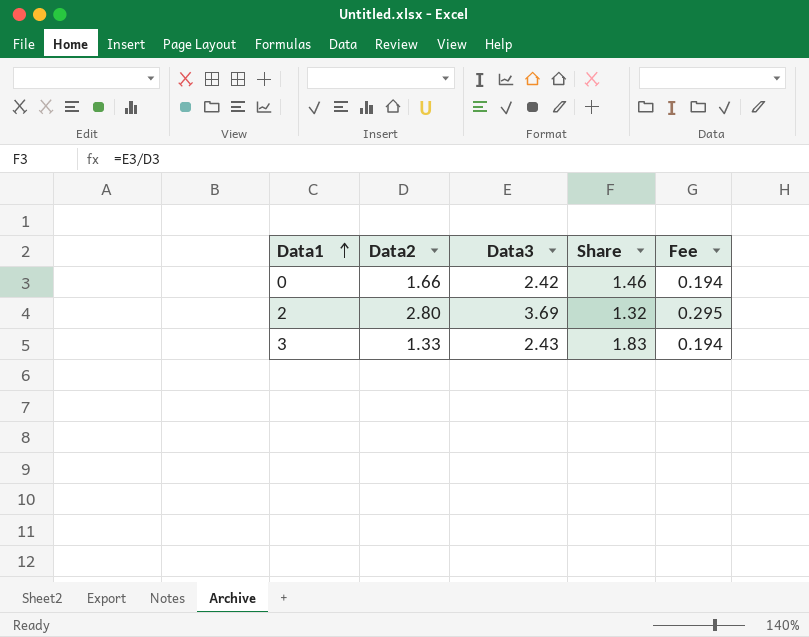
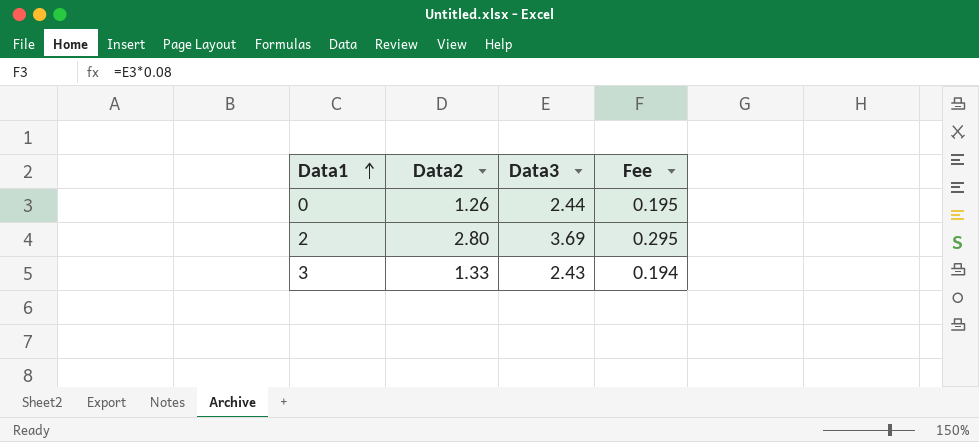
column Share | formula: [Data3] / [Data2] -> none
0 | Data2: 1.66 -> 1.26
0 | Data3: 2.42 -> 2.44
0 | Fee: 0.194 -> 0.195

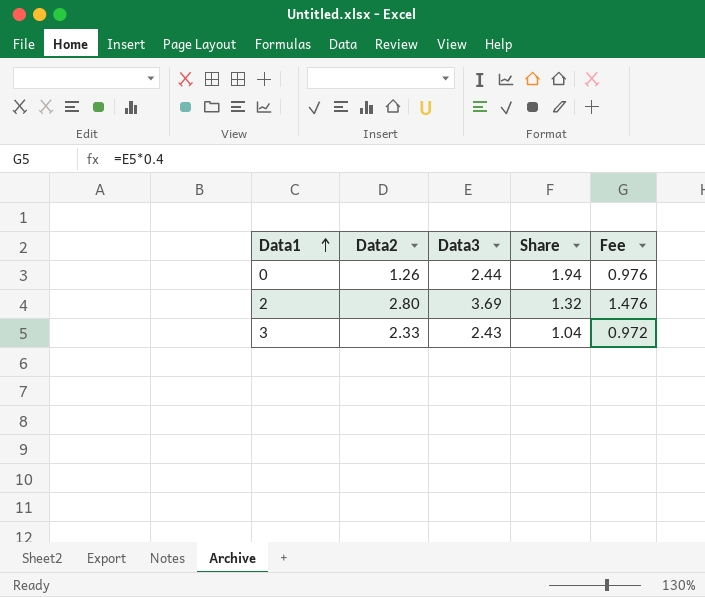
column Share | formula: none -> [Data3] / [Data2]
column Fee | formula: [Data3] * 0.08 -> [Data3] * 0.4
3 | Data2: 1.33 -> 2.33

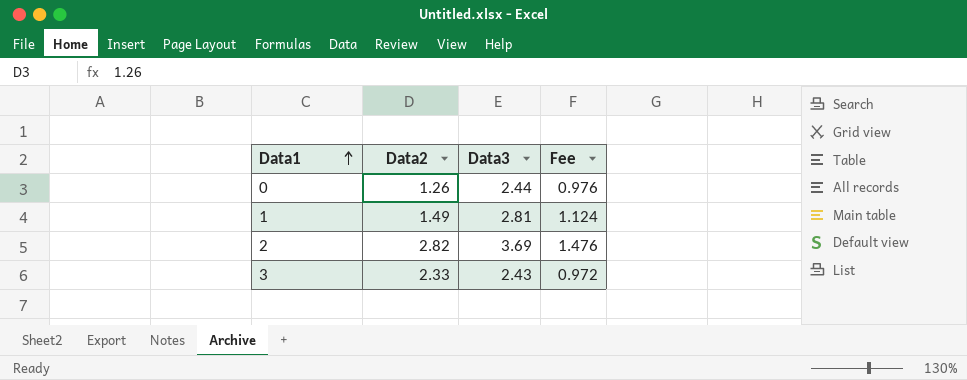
column Share | formula: [Data3] / [Data2] -> none
row 1: none -> 1.49 | 2.81 | 1.124
2 | Data2: 2.80 -> 2.82

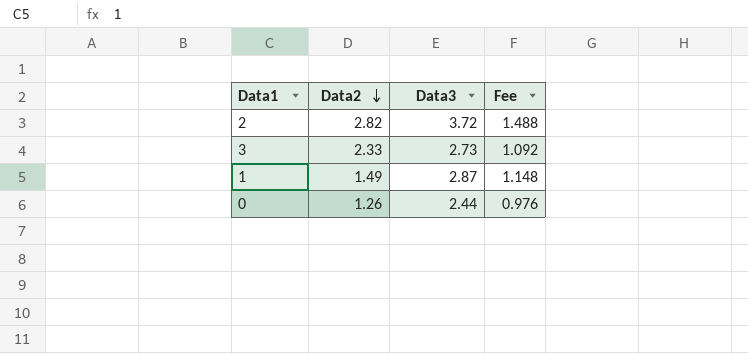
row order: Data1 ascending -> Data2 descending
2 | Data3: 3.69 -> 3.72
2 | Fee: 1.476 -> 1.488
3 | Data3: 2.43 -> 2.73
3 | Fee: 0.972 -> 1.092
1 | Data3: 2.81 -> 2.87
1 | Fee: 1.124 -> 1.148

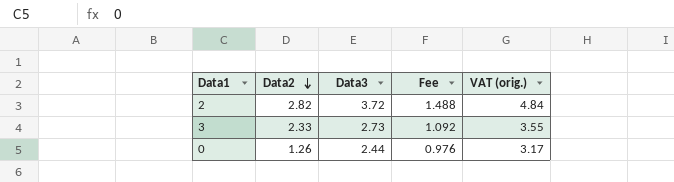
column VAT (orig.) | formula: none -> [Data3] * 1.3
row 1: 1.49 | 2.87 | 1.148 -> none

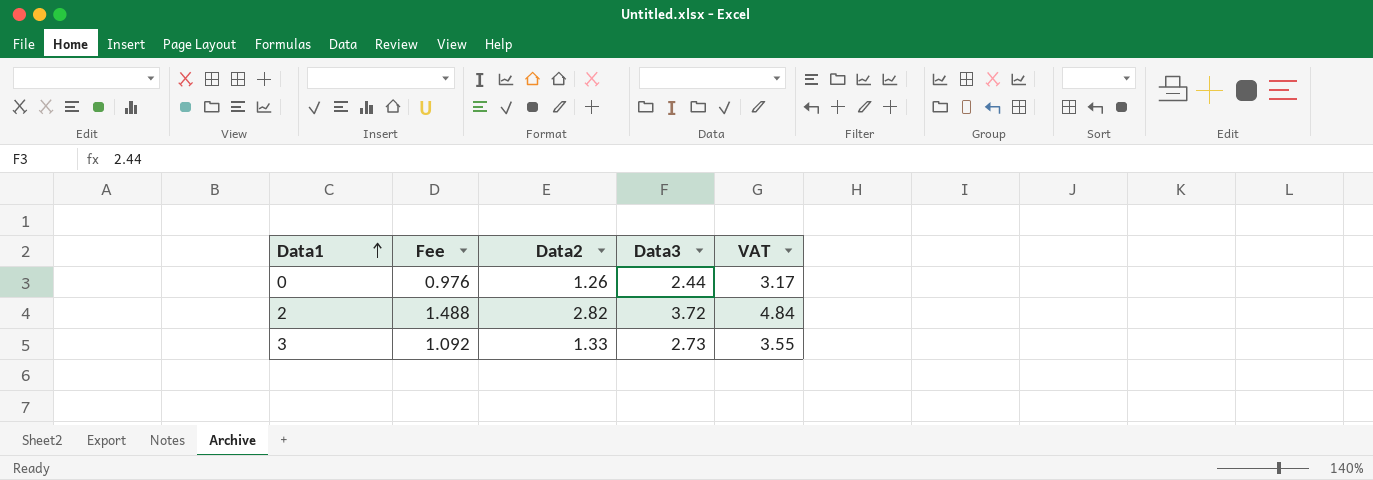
row order: Data2 descending -> Data1 ascending
column Fee | position: 4 -> 2
column name: VAT (orig.) -> VAT
3 | Data2: 2.33 -> 1.33

